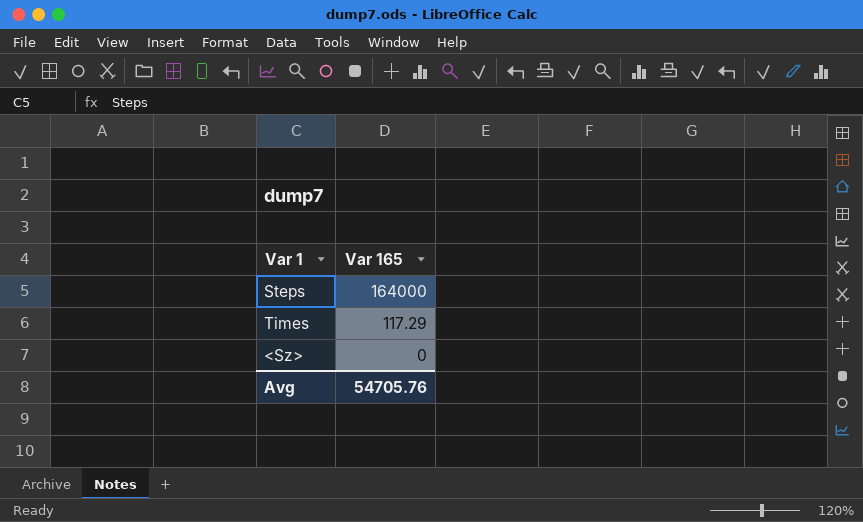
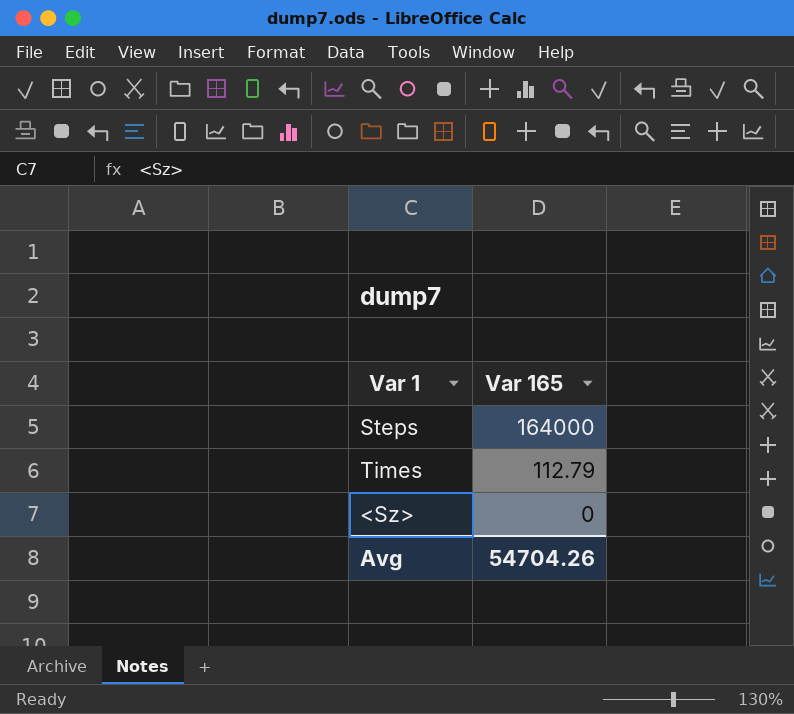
Times | Var 165: 117.29 -> 112.79
Avg | Var 165: 54705.76 -> 54704.26

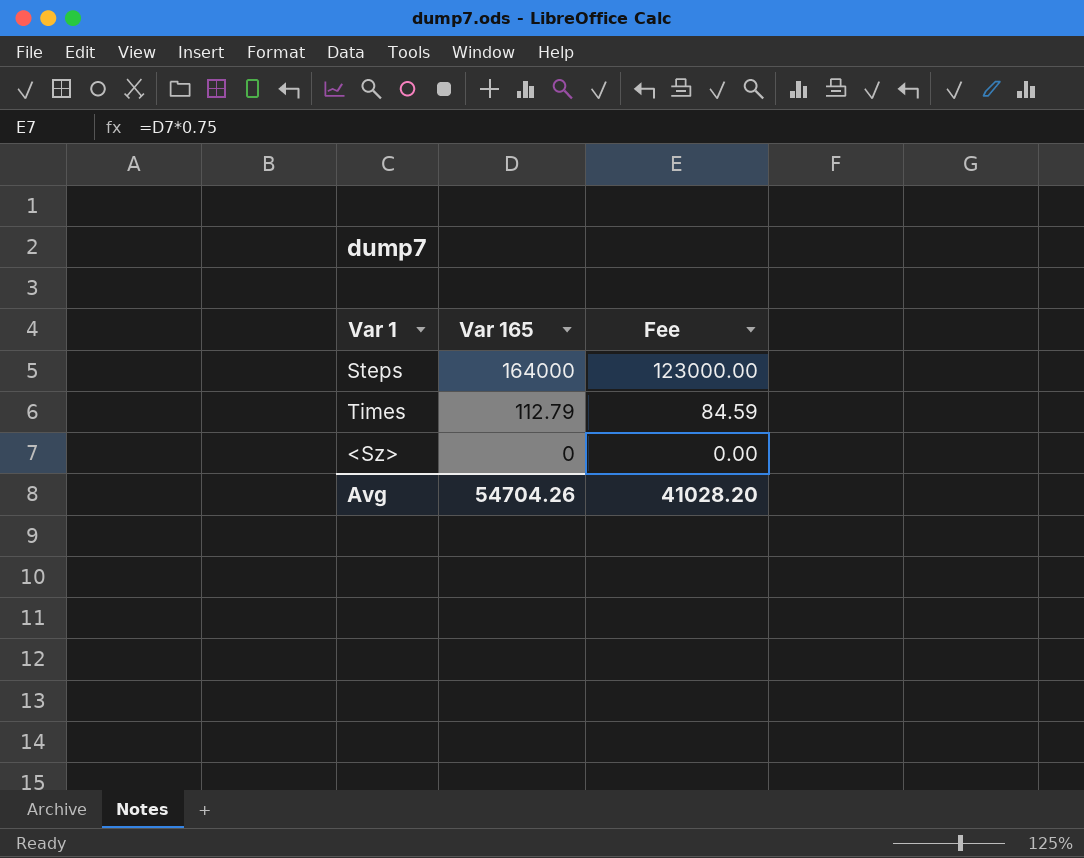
column Fee | formula: none -> [Var 165] * 0.75

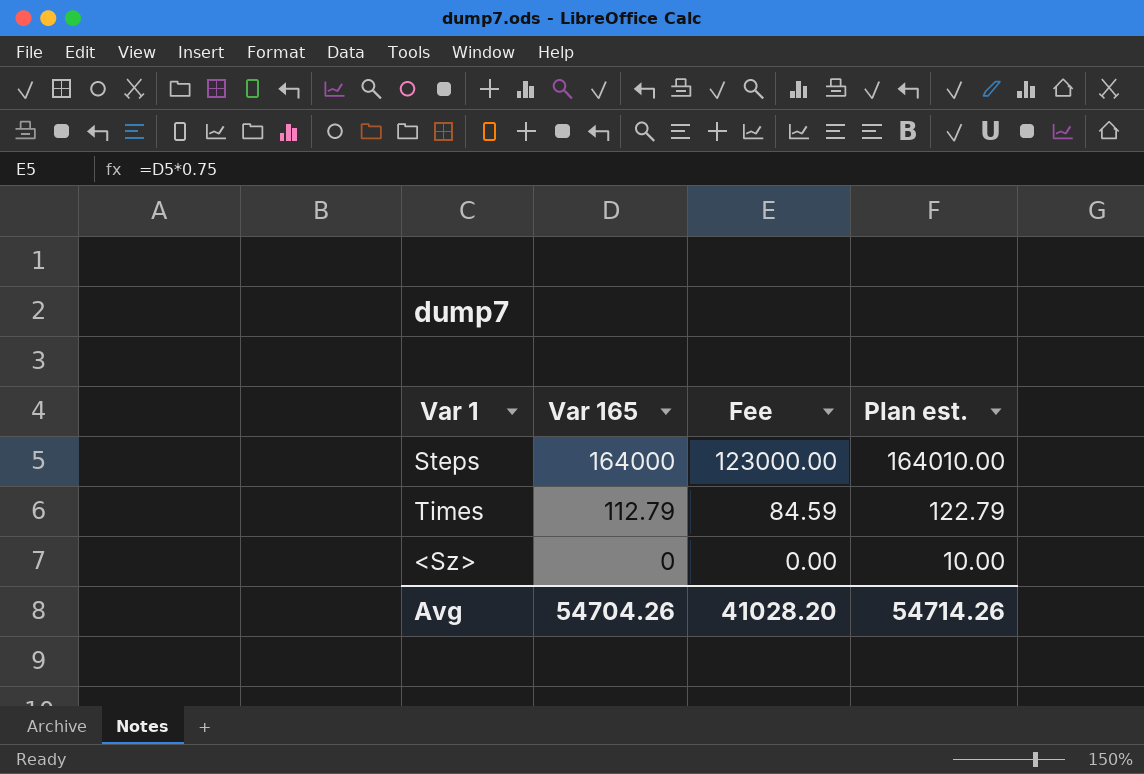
column Plan est. | formula: none -> [Var 165] + 10

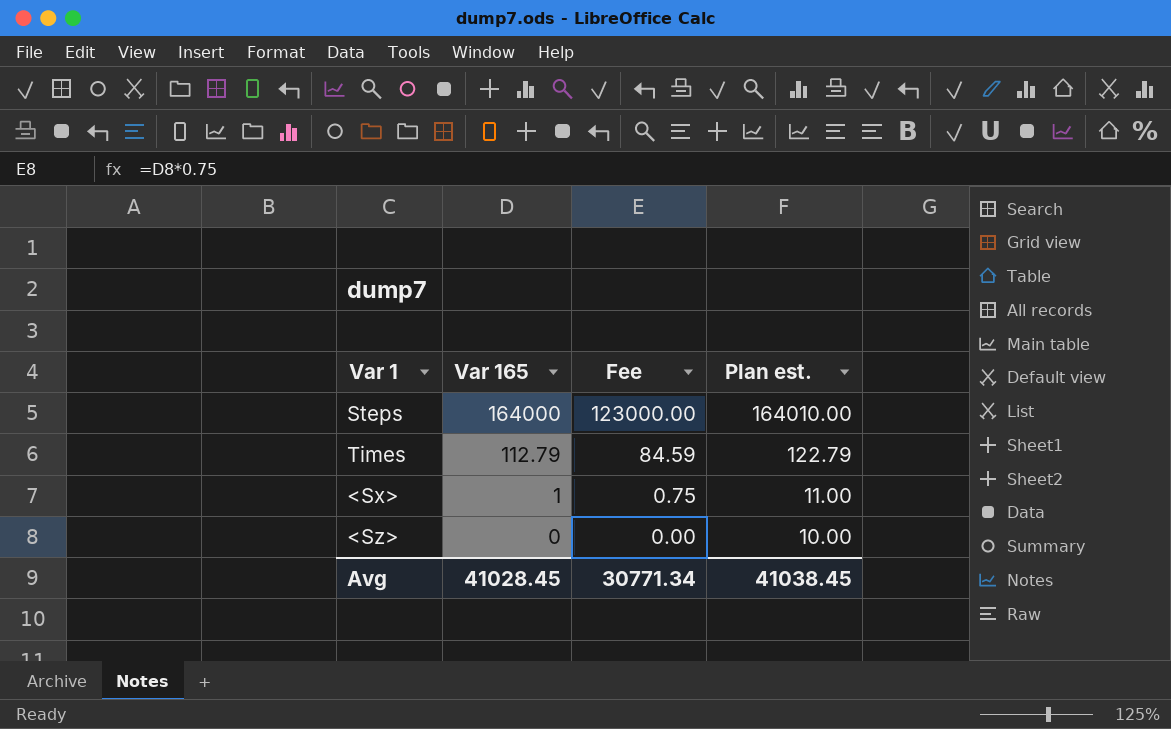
row <Sx>: none -> 1 | 0.75 | 11.00
Avg | Var 165: 54704.26 -> 41028.45
Avg | Fee: 41028.20 -> 30771.34
Avg | Plan est.: 54714.26 -> 41038.45

